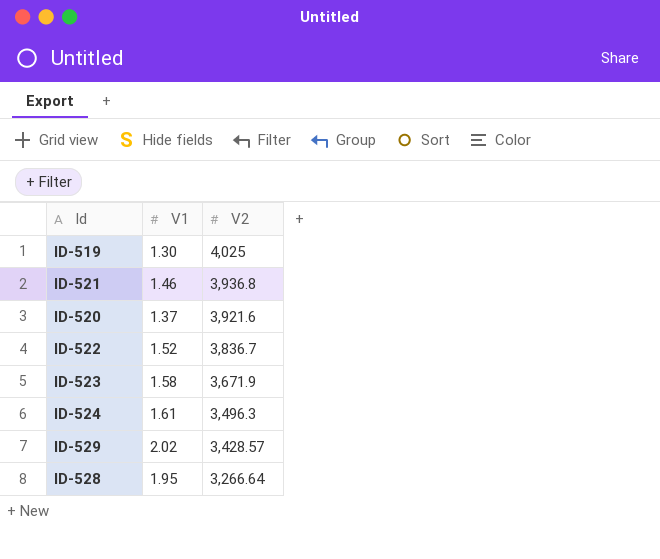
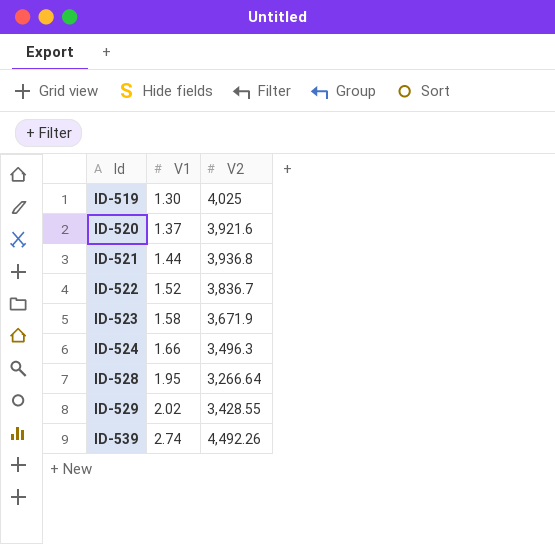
row order: V2 descending -> Id ascending
ID-521 | V1: 1.46 -> 1.44
ID-524 | V1: 1.61 -> 1.66
ID-529 | V2: 3,428.57 -> 3,428.55
row ID-539: none -> 2.74 | 4,492.26

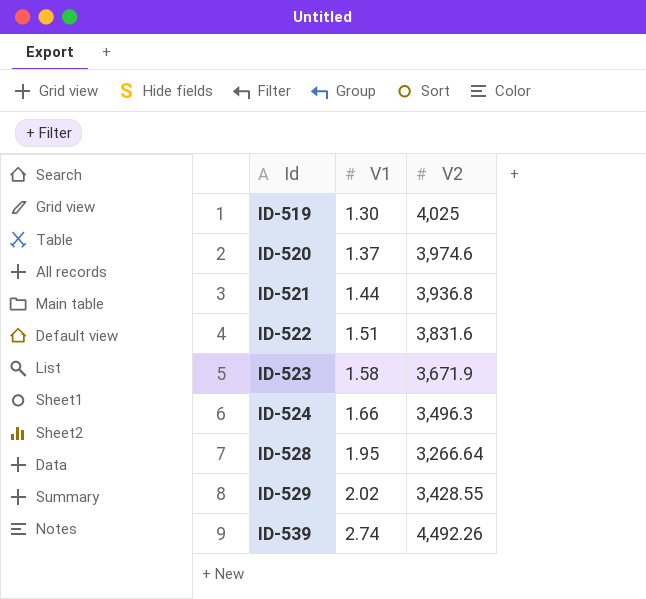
ID-520 | V2: 3,921.6 -> 3,974.6
ID-522 | V1: 1.52 -> 1.51
ID-522 | V2: 3,836.7 -> 3,831.6

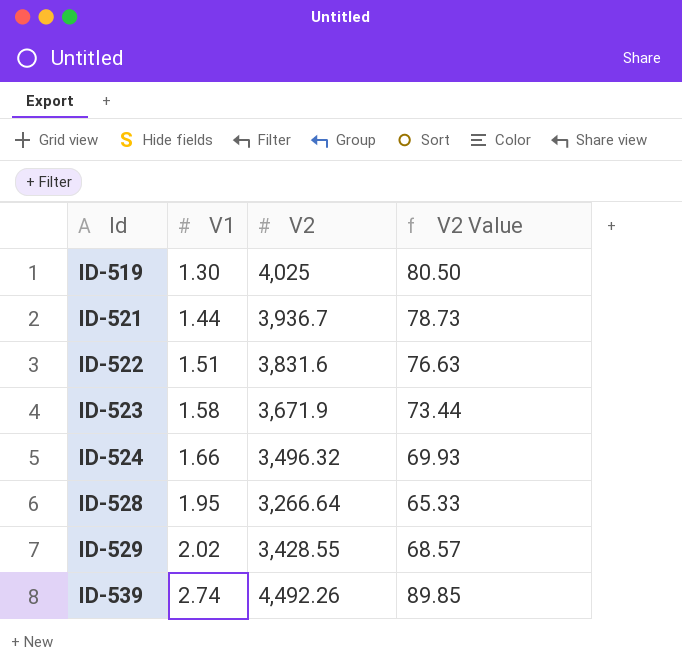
column V2 Value | formula: none -> [V2] * 0.02
row ID-520: 1.37 | 3,974.6 -> none
ID-521 | V2: 3,936.8 -> 3,936.7
ID-524 | V2: 3,496.3 -> 3,496.32

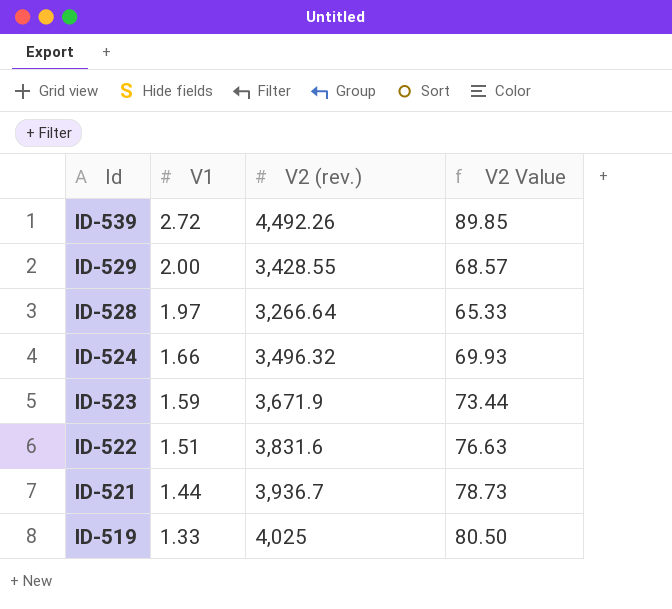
row order: Id ascending -> Id descending
column name: V2 -> V2 (rev.)
ID-539 | V1: 2.74 -> 2.72
ID-529 | V1: 2.02 -> 2.00
ID-528 | V1: 1.95 -> 1.97
ID-523 | V1: 1.58 -> 1.59
ID-519 | V1: 1.30 -> 1.33

